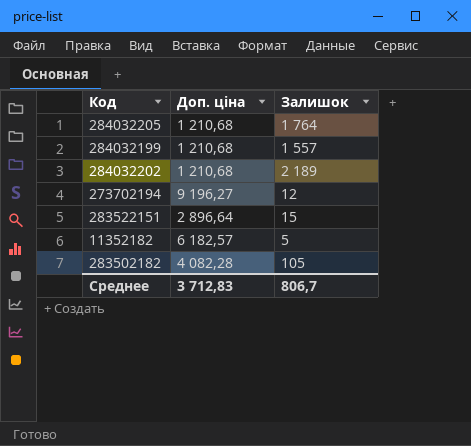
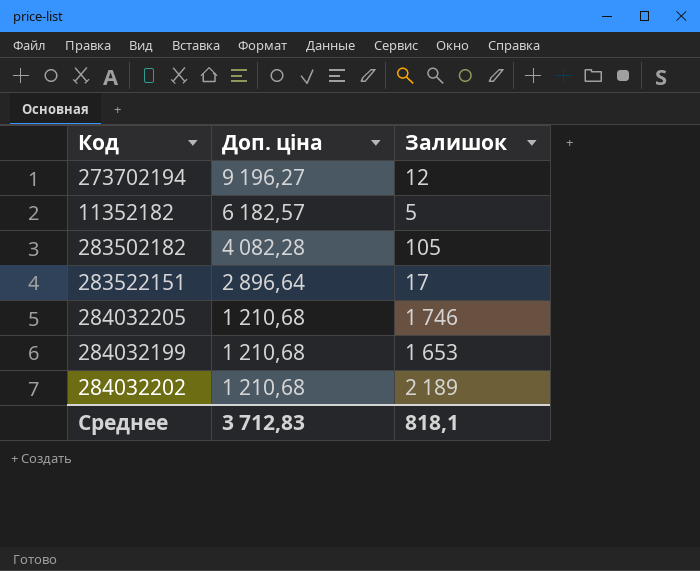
row order: none -> Доп. ціна descending
283522151 | Залишок: 15 -> 17
284032205 | Залишок: 1 764 -> 1 746
284032199 | Залишок: 1 557 -> 1 653
Среднее | Залишок: 806,7 -> 818,1

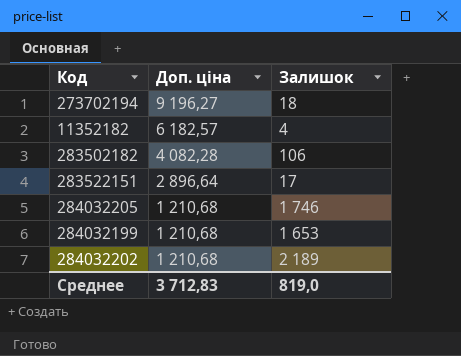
273702194 | Залишок: 12 -> 18
11352182 | Залишок: 5 -> 4
283502182 | Залишок: 105 -> 106
Среднее | Залишок: 818,1 -> 819,0

